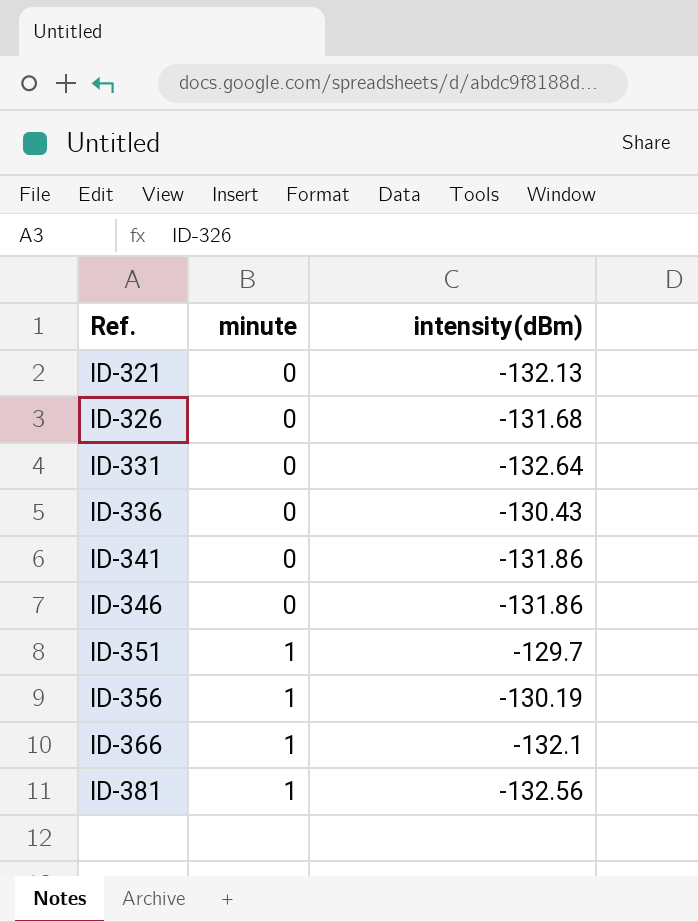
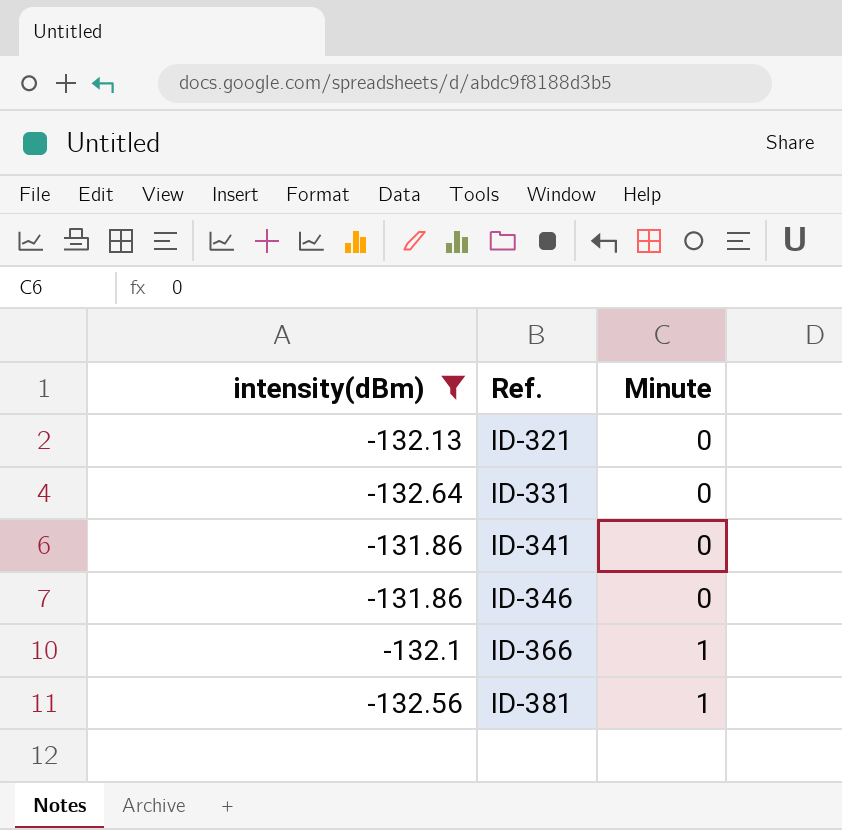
filter: none -> intensity(dBm) <= -131.86
column intensity(dBm) | position: 3 -> 1
column name: minute -> Minute

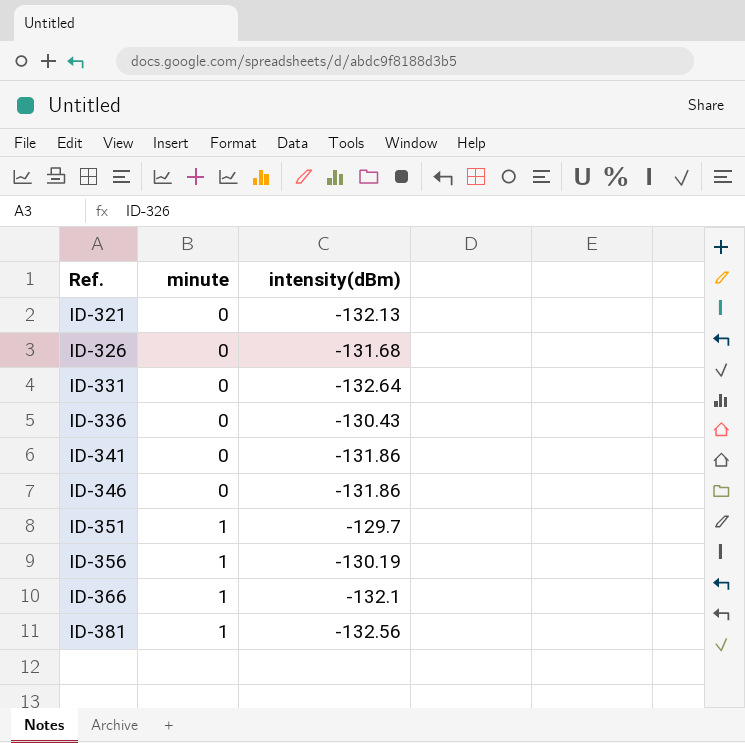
filter: intensity(dBm) <= -131.86 -> none
column name: Minute -> minute
column intensity(dBm) | position: 1 -> 3

